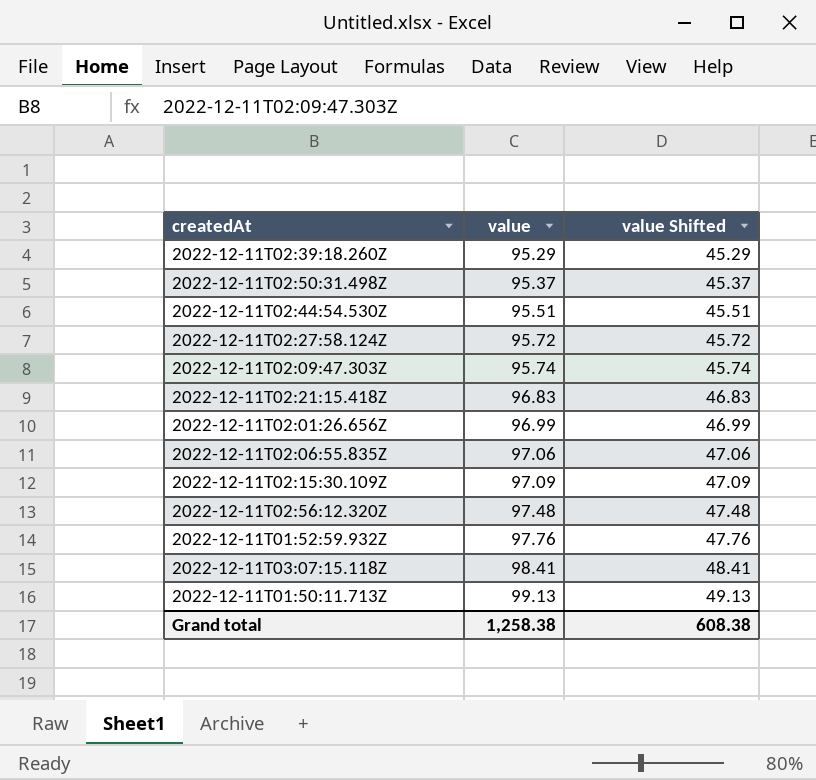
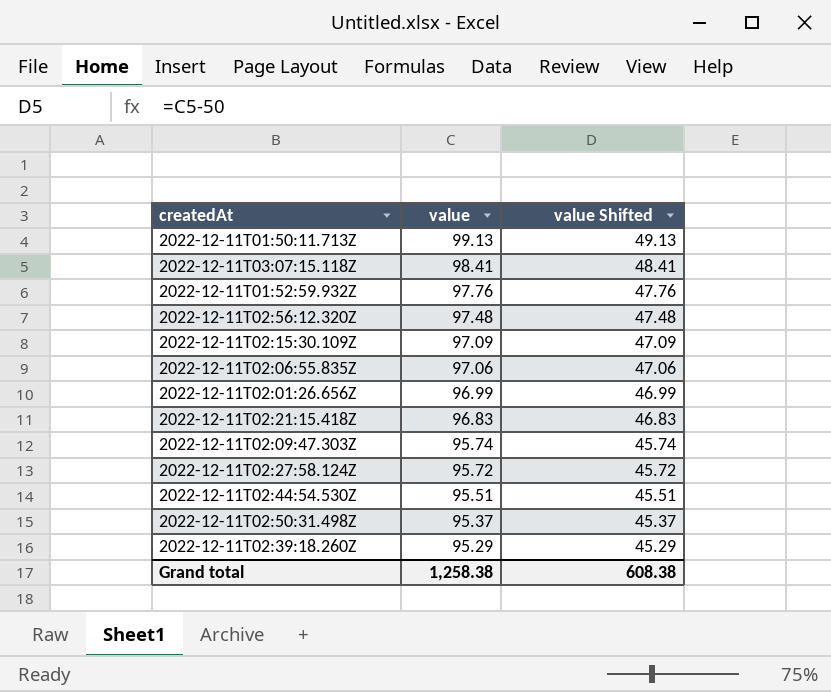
row order: value ascending -> value descending

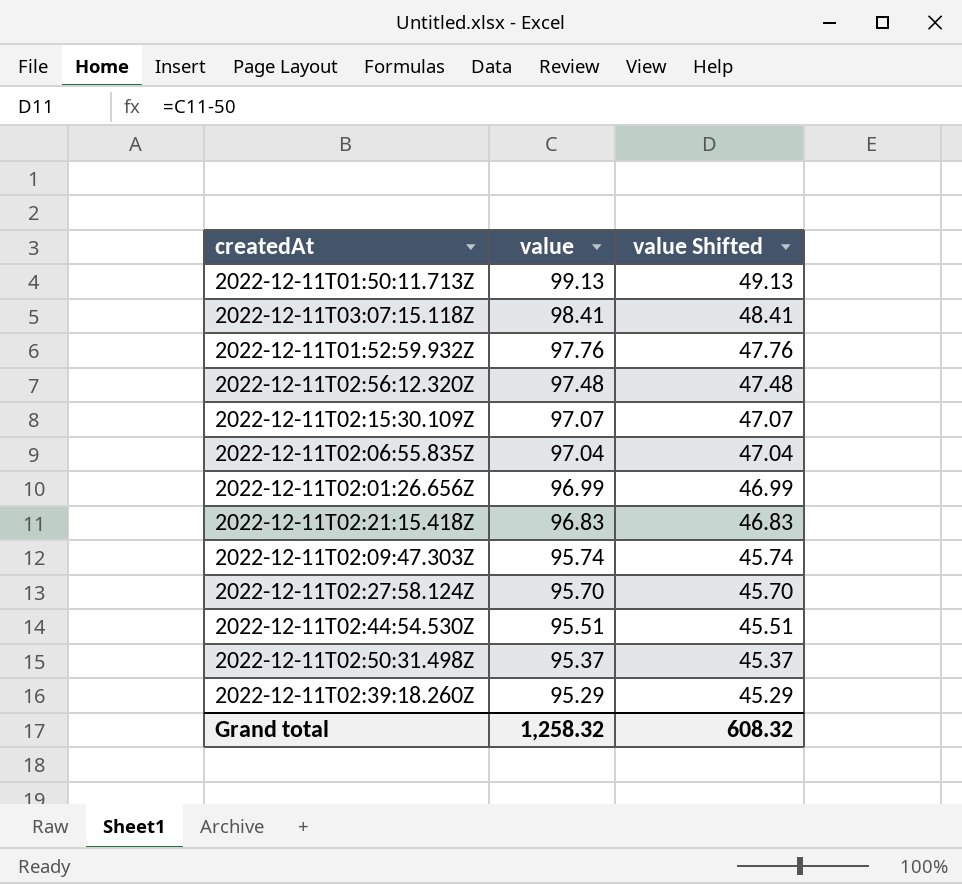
2022-12-11T02:15:30.109Z | value: 97.09 -> 97.07
2022-12-11T02:15:30.109Z | value Shifted: 47.09 -> 47.07
2022-12-11T02:06:55.835Z | value: 97.06 -> 97.04
2022-12-11T02:06:55.835Z | value Shifted: 47.06 -> 47.04
2022-12-11T02:27:58.124Z | value: 95.72 -> 95.70
2022-12-11T02:27:58.124Z | value Shifted: 45.72 -> 45.70
Grand total | value: 1,258.38 -> 1,258.32
Grand total | value Shifted: 608.38 -> 608.32

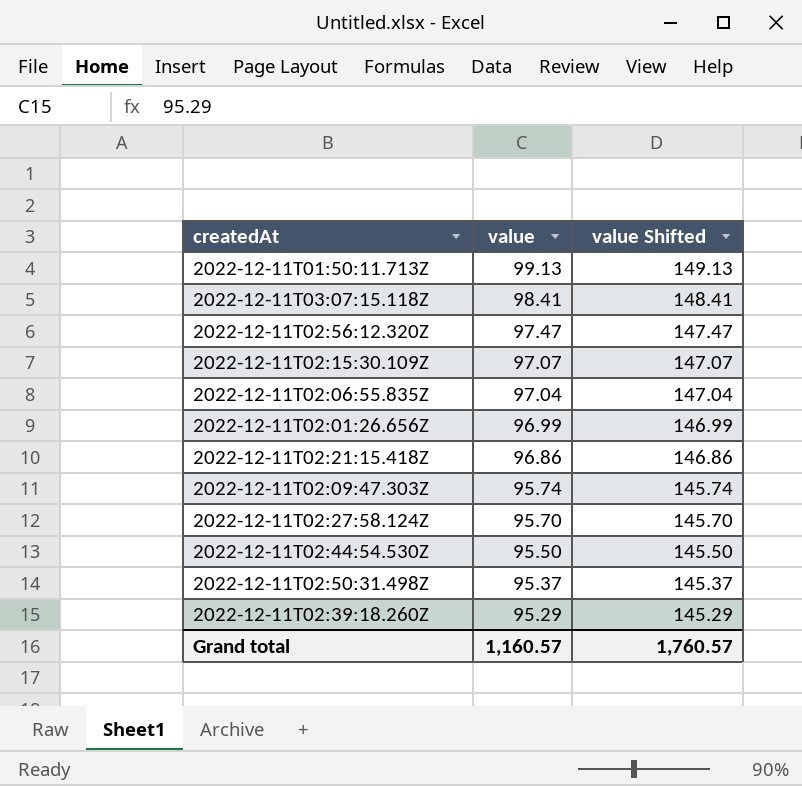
column value Shifted | formula: [value] - 50 -> [value] + 50
row 2022-12-11T01:52:59.932Z: 97.76 | 47.76 -> none
2022-12-11T02:56:12.320Z | value: 97.48 -> 97.47
2022-12-11T02:21:15.418Z | value: 96.83 -> 96.86
2022-12-11T02:44:54.530Z | value: 95.51 -> 95.50
Grand total | value: 1,258.32 -> 1,160.57
Grand total | value Shifted: 608.32 -> 1,760.57

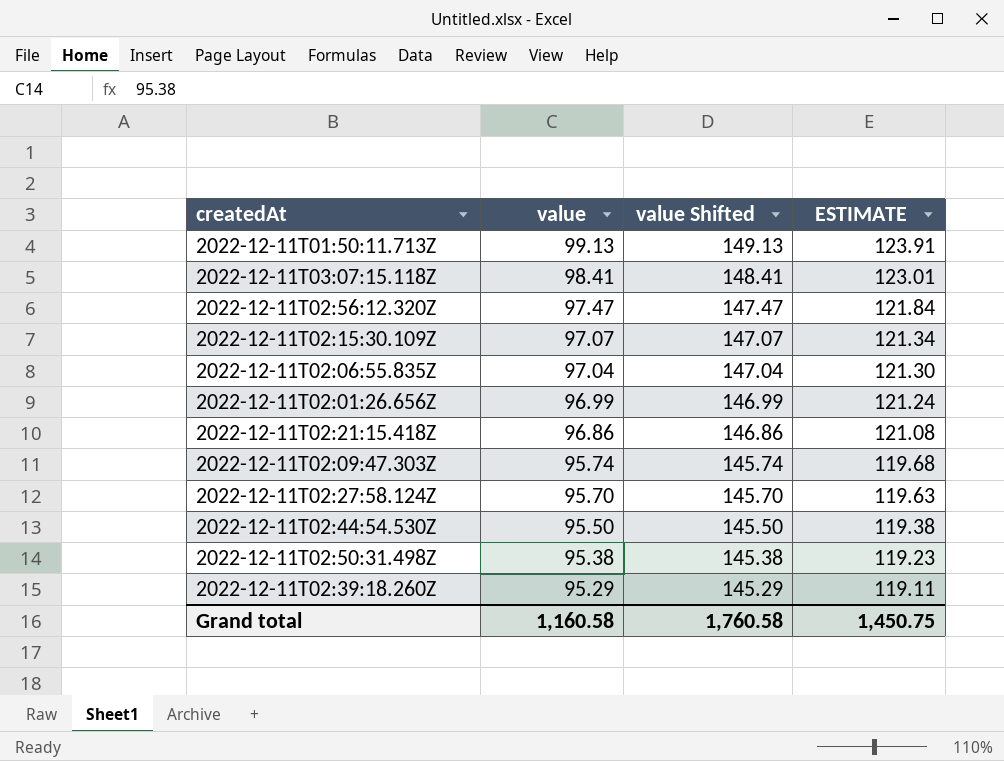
column ESTIMATE | formula: none -> [value] * 1.25
2022-12-11T02:50:31.498Z | value: 95.37 -> 95.38
2022-12-11T02:50:31.498Z | value Shifted: 145.37 -> 145.38
Grand total | value: 1,160.57 -> 1,160.58
Grand total | value Shifted: 1,760.57 -> 1,760.58

